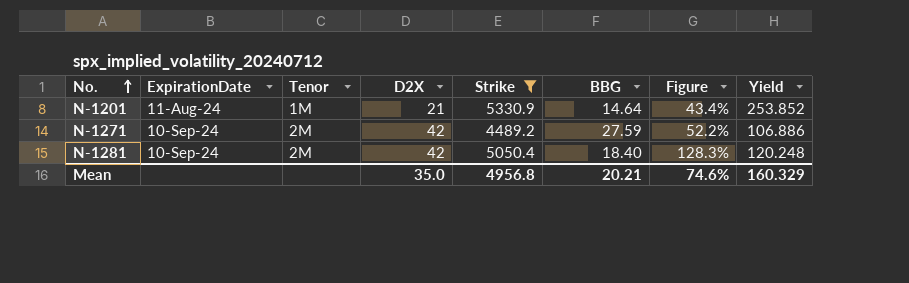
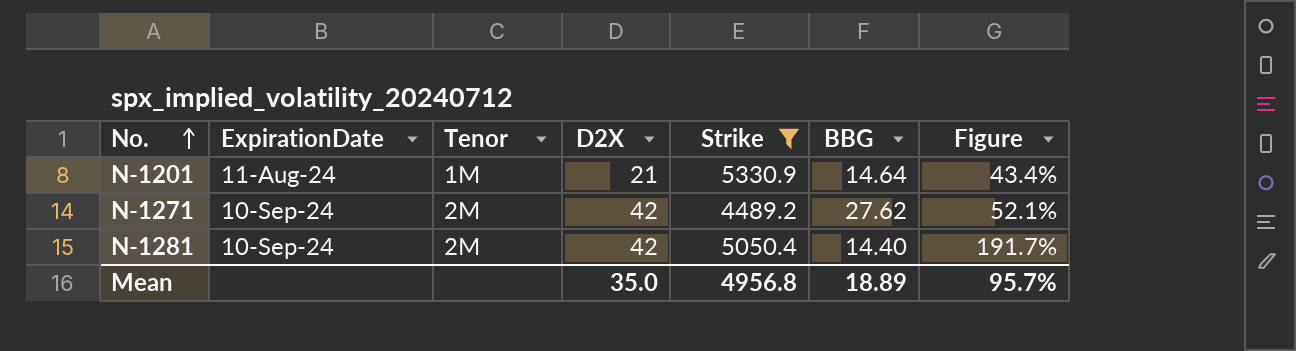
column Yield | formula: [Strike] / [D2X] -> none
N-1271 | BBG: 27.59 -> 27.62
N-1271 | Figure: 52.2% -> 52.1%
N-1281 | BBG: 18.40 -> 14.40
N-1281 | Figure: 128.3% -> 191.7%
Mean | BBG: 20.21 -> 18.89
Mean | Figure: 74.6% -> 95.7%

